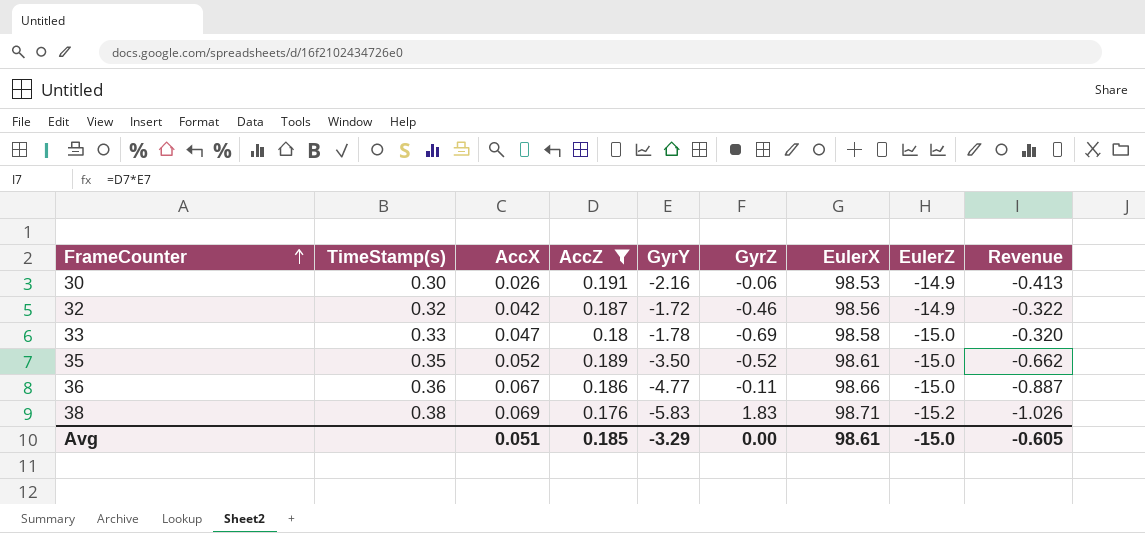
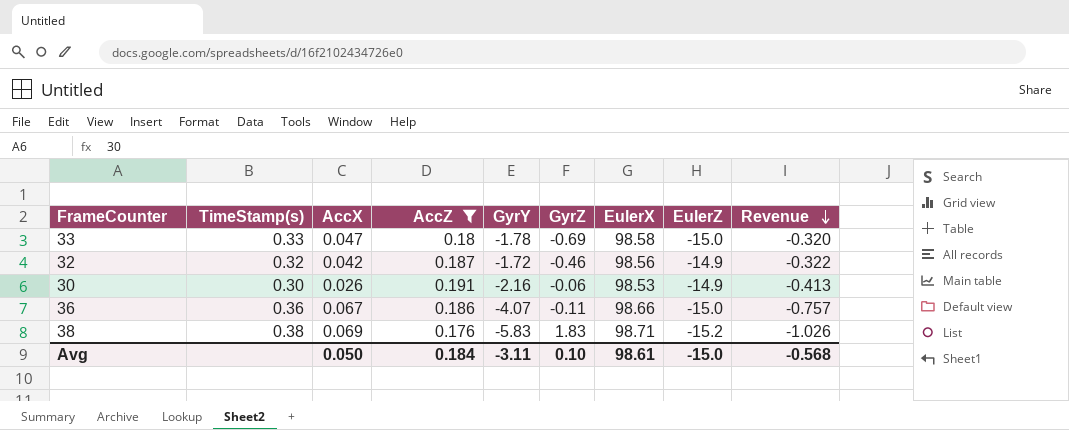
row order: FrameCounter ascending -> Revenue descending
row 35: 0.35 | 0.052 | 0.189 | -3.50 | -0.52 | 98.61 | -15.0 | -0.662 -> none
36 | GyrY: -4.77 -> -4.07
36 | Revenue: -0.887 -> -0.757
Avg | AccX: 0.051 -> 0.050
Avg | AccZ: 0.185 -> 0.184
Avg | GyrY: -3.29 -> -3.11
Avg | GyrZ: 0.00 -> 0.10
Avg | Revenue: -0.605 -> -0.568

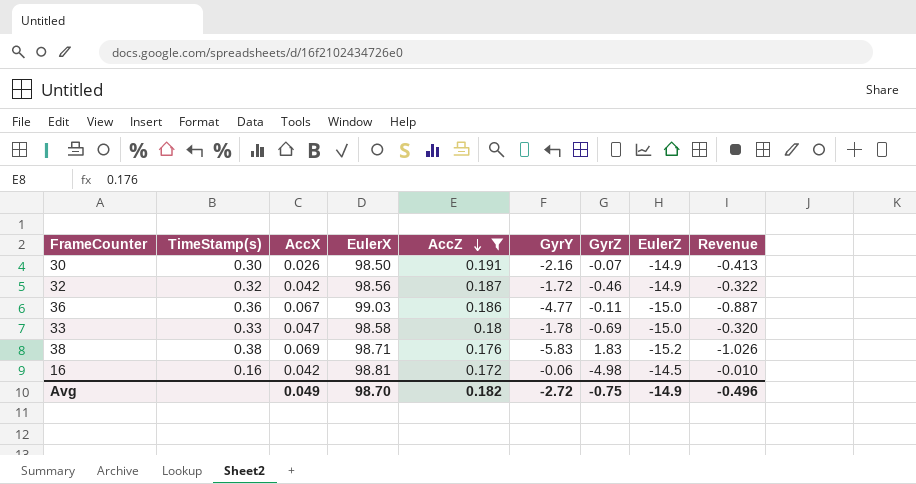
row order: Revenue descending -> AccZ descending
column EulerX | position: 7 -> 4
30 | EulerX: 98.53 -> 98.50
30 | GyrZ: -0.06 -> -0.07
36 | EulerX: 98.66 -> 99.03
36 | GyrY: -4.07 -> -4.77
36 | Revenue: -0.757 -> -0.887
row 16: none -> 0.16 | 0.042 | 98.81 | 0.172 | -0.06 | -4.98 | -14.5 | -0.010
Avg | AccX: 0.050 -> 0.049
Avg | EulerX: 98.61 -> 98.70
Avg | AccZ: 0.184 -> 0.182
Avg | GyrY: -3.11 -> -2.72
Avg | GyrZ: 0.10 -> -0.75
Avg | EulerZ: -15.0 -> -14.9
Avg | Revenue: -0.568 -> -0.496

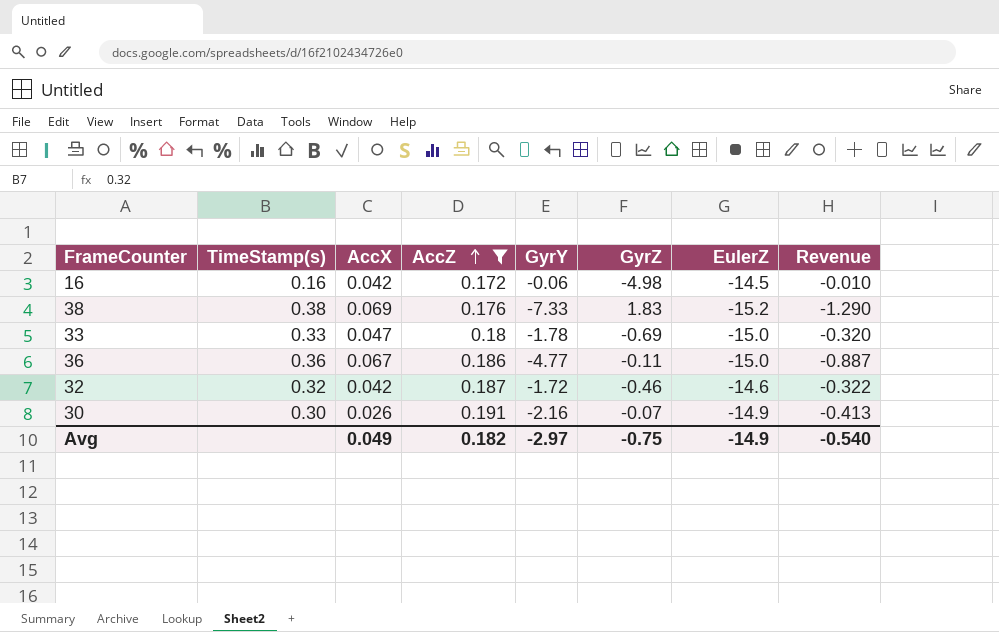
row order: AccZ descending -> AccZ ascending
column EulerX | position: 4 -> none
38 | GyrY: -5.83 -> -7.33
38 | Revenue: -1.026 -> -1.290
32 | EulerZ: -14.9 -> -14.6
Avg | GyrY: -2.72 -> -2.97
Avg | Revenue: -0.496 -> -0.540

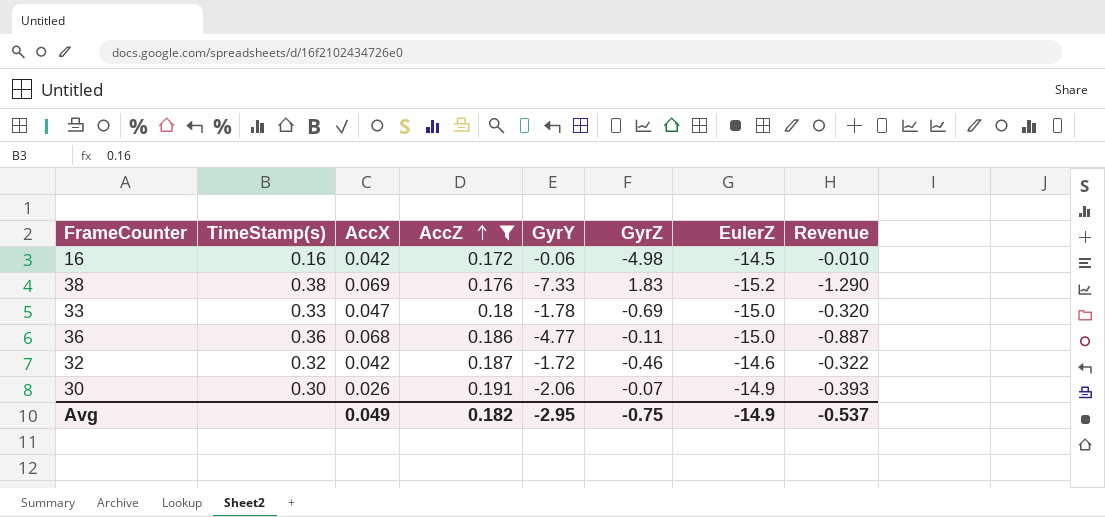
36 | AccX: 0.067 -> 0.068
30 | GyrY: -2.16 -> -2.06
30 | Revenue: -0.413 -> -0.393
Avg | GyrY: -2.97 -> -2.95
Avg | Revenue: -0.540 -> -0.537

